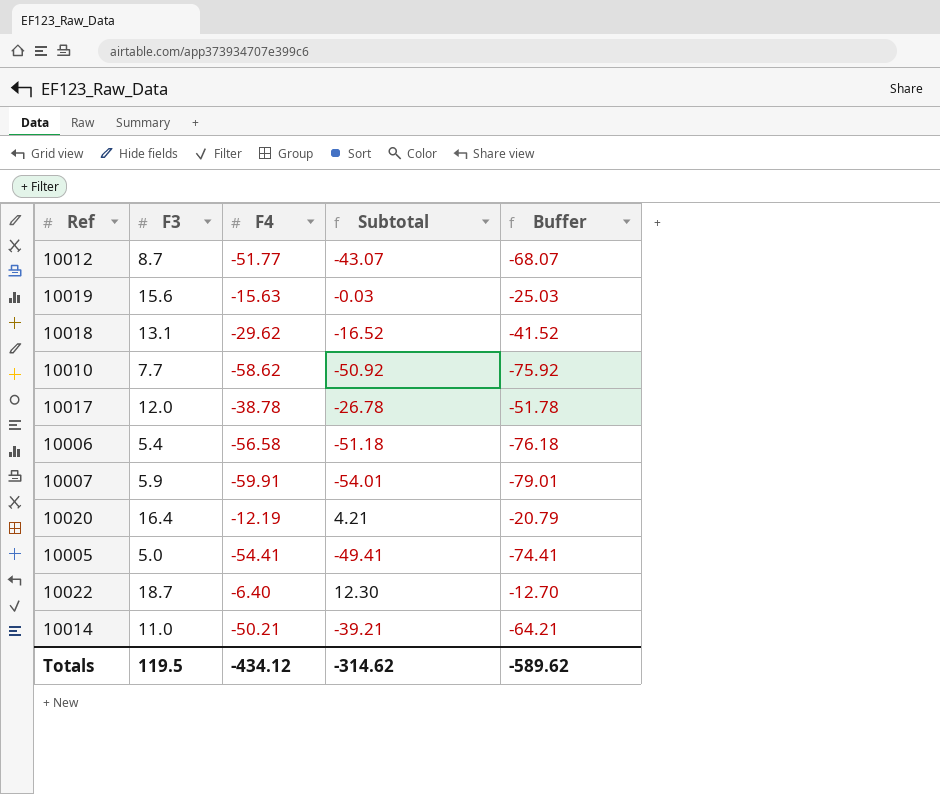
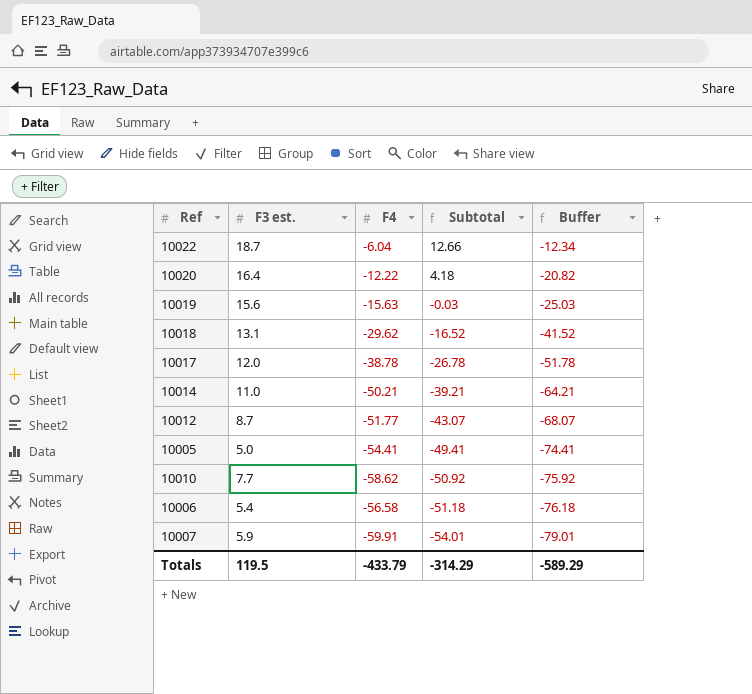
row order: none -> Subtotal descending
column name: F3 -> F3 est.
10022 | F4: -6.40 -> -6.04
10022 | Subtotal: 12.30 -> 12.66
10022 | Buffer: -12.70 -> -12.34
10020 | F4: -12.19 -> -12.22
10020 | Subtotal: 4.21 -> 4.18
10020 | Buffer: -20.79 -> -20.82
Totals | F4: -434.12 -> -433.79
Totals | Subtotal: -314.62 -> -314.29
Totals | Buffer: -589.62 -> -589.29

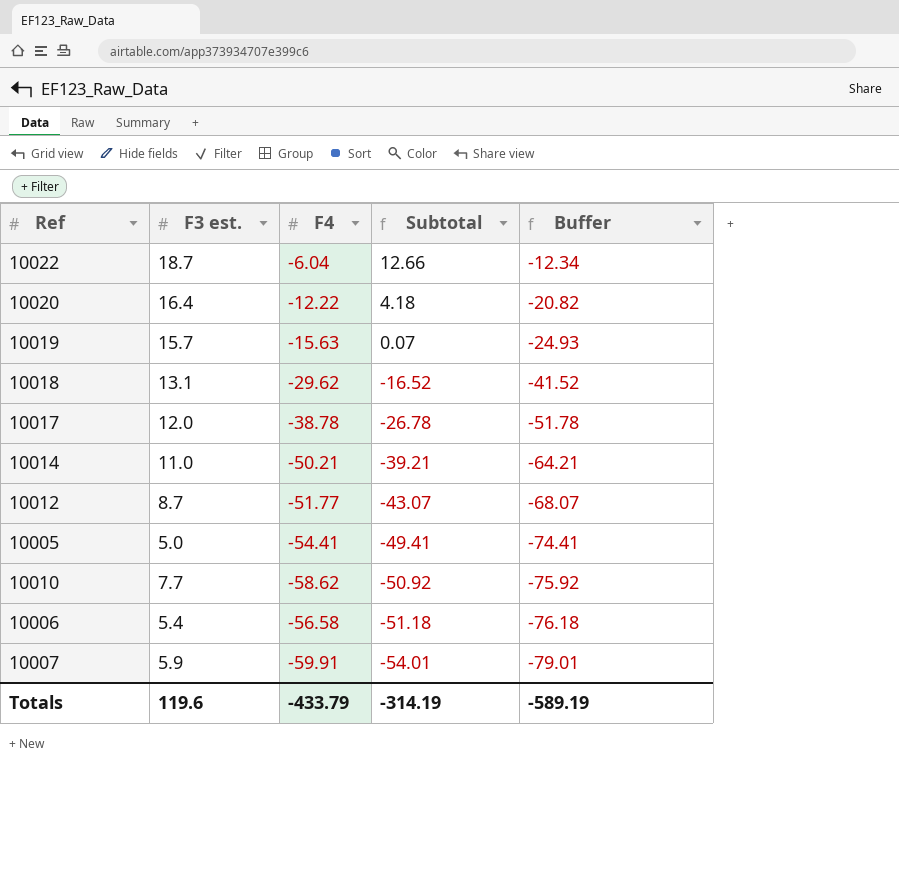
10019 | F3 est.: 15.6 -> 15.7
10019 | Subtotal: -0.03 -> 0.07
10019 | Buffer: -25.03 -> -24.93
Totals | F3 est.: 119.5 -> 119.6
Totals | Subtotal: -314.29 -> -314.19
Totals | Buffer: -589.29 -> -589.19

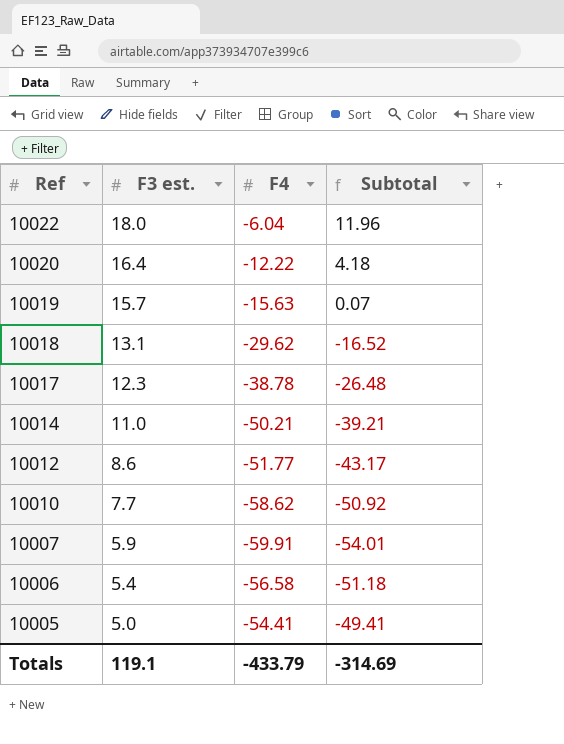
row order: Subtotal descending -> Ref descending
column Buffer | formula: [Subtotal] - 25 -> none
10022 | F3 est.: 18.7 -> 18.0
10022 | Subtotal: 12.66 -> 11.96
10017 | F3 est.: 12.0 -> 12.3
10017 | Subtotal: -26.78 -> -26.48
10012 | F3 est.: 8.7 -> 8.6
10012 | Subtotal: -43.07 -> -43.17
Totals | F3 est.: 119.6 -> 119.1
Totals | Subtotal: -314.19 -> -314.69

